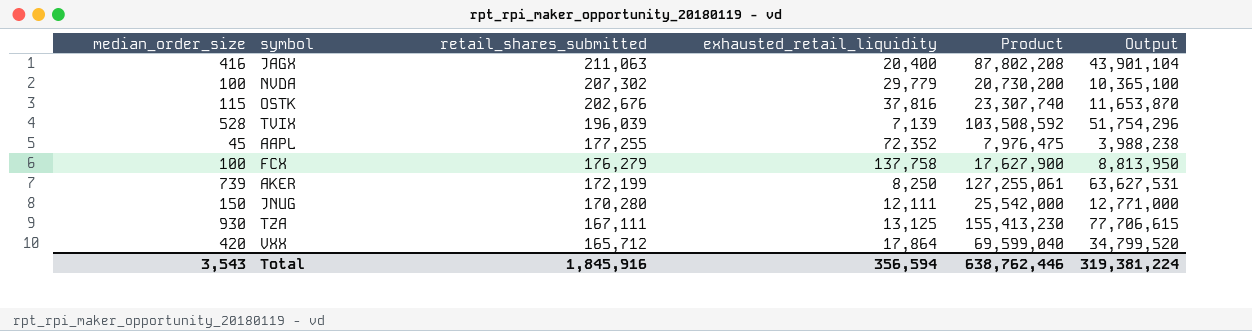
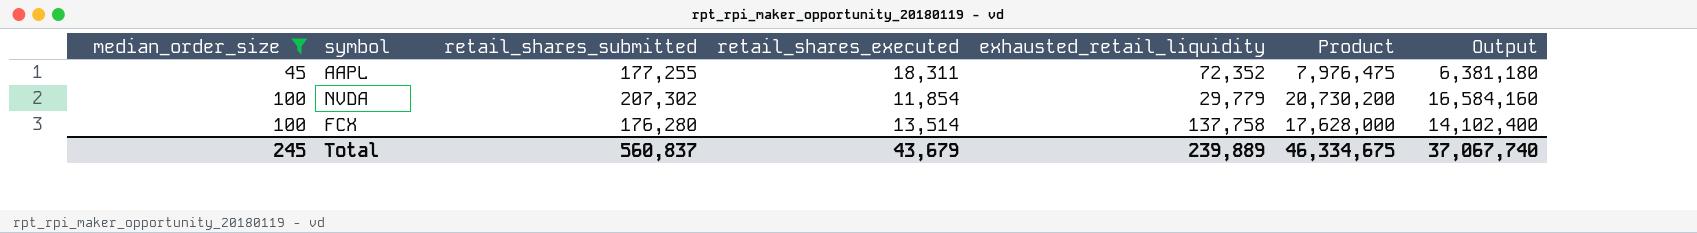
filter: none -> median_order_size <= 100
row order: retail_shares_submitted descending -> median_order_size ascending
column retail_shares_executed | position: none -> 4
column Output | formula: [Product] * 0.5 -> [Product] * 0.8
FCX | retail_shares_submitted: 176,279 -> 176,280
FCX | Product: 17,627,900 -> 17,628,000
Total | median_order_size: 3,543 -> 245
Total | retail_shares_submitted: 1,845,916 -> 560,837
Total | exhausted_retail_liquidity: 356,594 -> 239,889
Total | Product: 638,762,446 -> 46,334,675
Total | Output: 319,381,224 -> 37,067,740

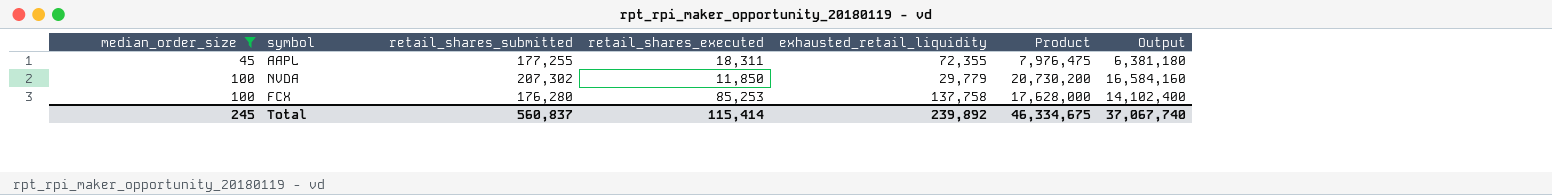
AAPL | exhausted_retail_liquidity: 72,352 -> 72,355
NVDA | retail_shares_executed: 11,854 -> 11,850
FCX | retail_shares_executed: 13,514 -> 85,253
Total | retail_shares_executed: 43,679 -> 115,414
Total | exhausted_retail_liquidity: 239,889 -> 239,892

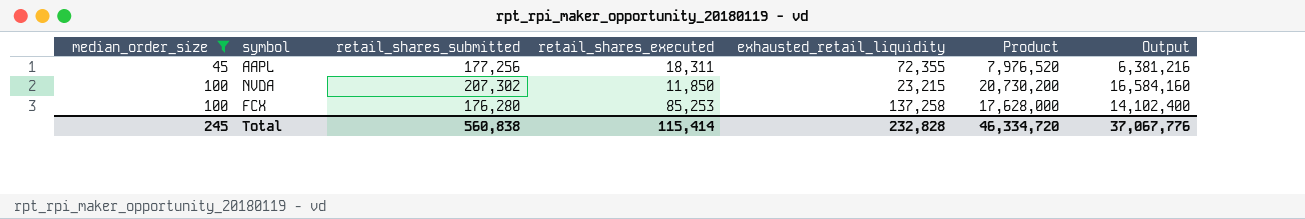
AAPL | retail_shares_submitted: 177,255 -> 177,256
AAPL | Product: 7,976,475 -> 7,976,520
AAPL | Output: 6,381,180 -> 6,381,216
NVDA | exhausted_retail_liquidity: 29,779 -> 23,215
FCX | exhausted_retail_liquidity: 137,758 -> 137,258
Total | retail_shares_submitted: 560,837 -> 560,838
Total | exhausted_retail_liquidity: 239,892 -> 232,828
Total | Product: 46,334,675 -> 46,334,720
Total | Output: 37,067,740 -> 37,067,776

